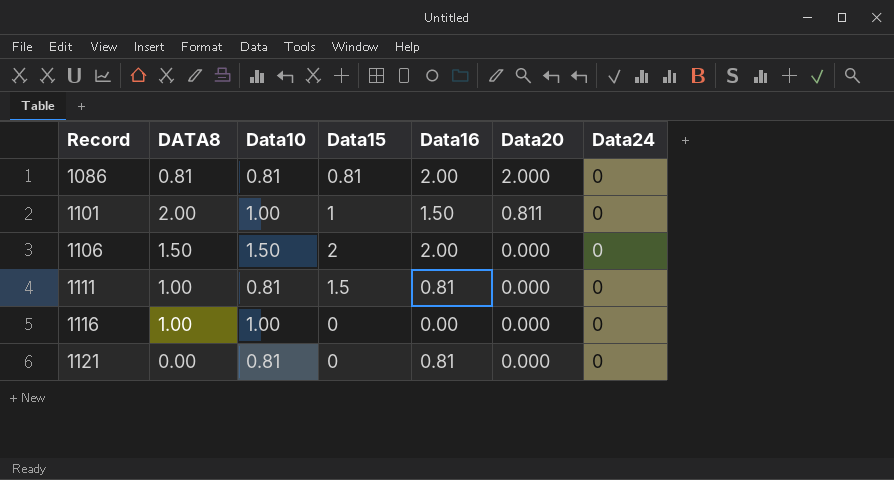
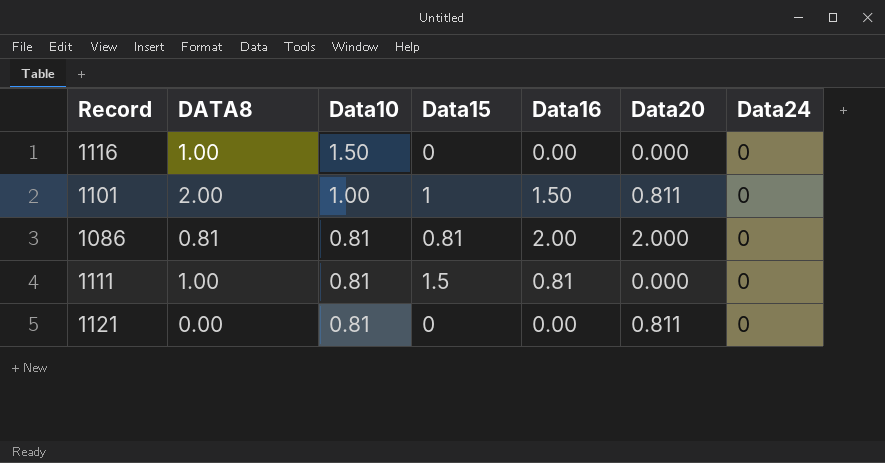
row order: Record ascending -> Data10 descending
row 1106: 1.50 | 1.50 | 2 | 2.00 | 0.000 | 0 -> none
1116 | Data10: 1.00 -> 1.50
1121 | Data16: 0.81 -> 0.00
1121 | Data20: 0.000 -> 0.811

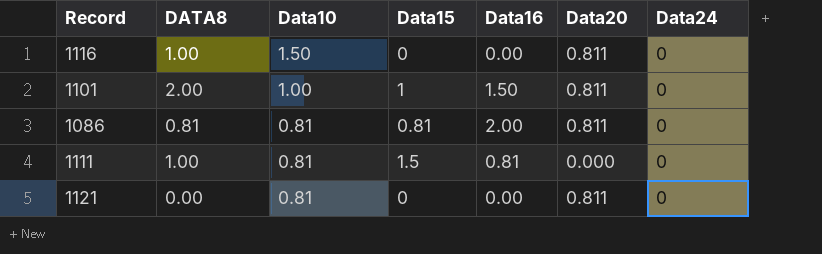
1116 | Data20: 0.000 -> 0.811
1086 | Data20: 2.000 -> 0.811

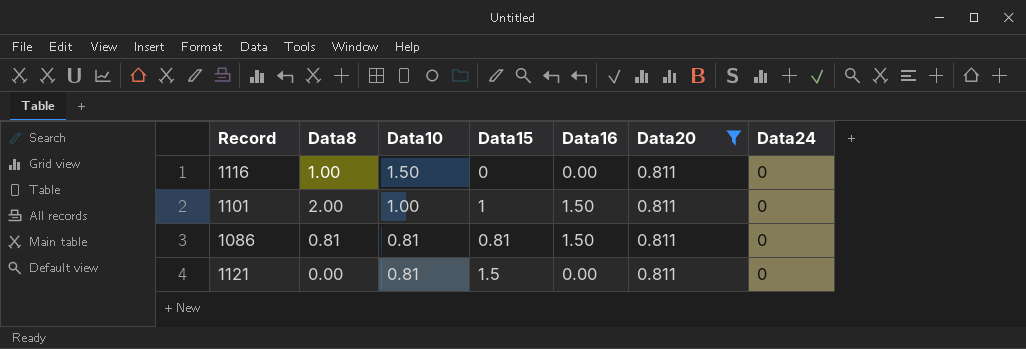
filter: none -> Data20 = 0.811
column name: DATA8 -> Data8
1086 | Data16: 2.00 -> 1.50
1121 | Data15: 0 -> 1.5

